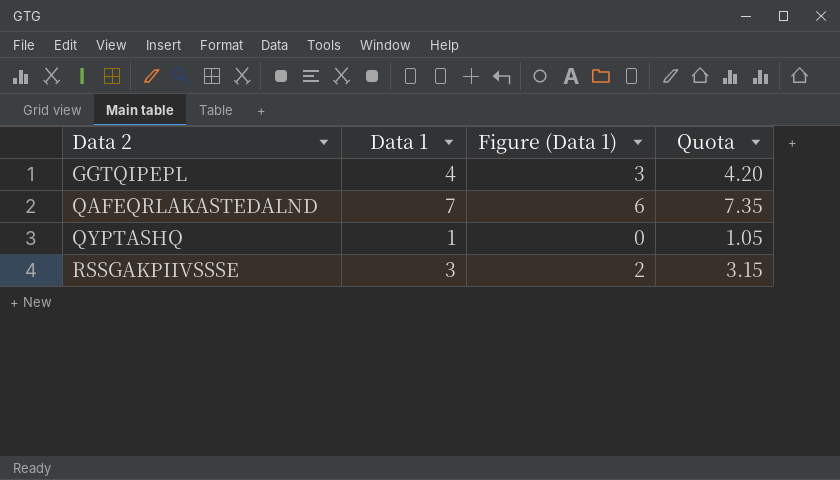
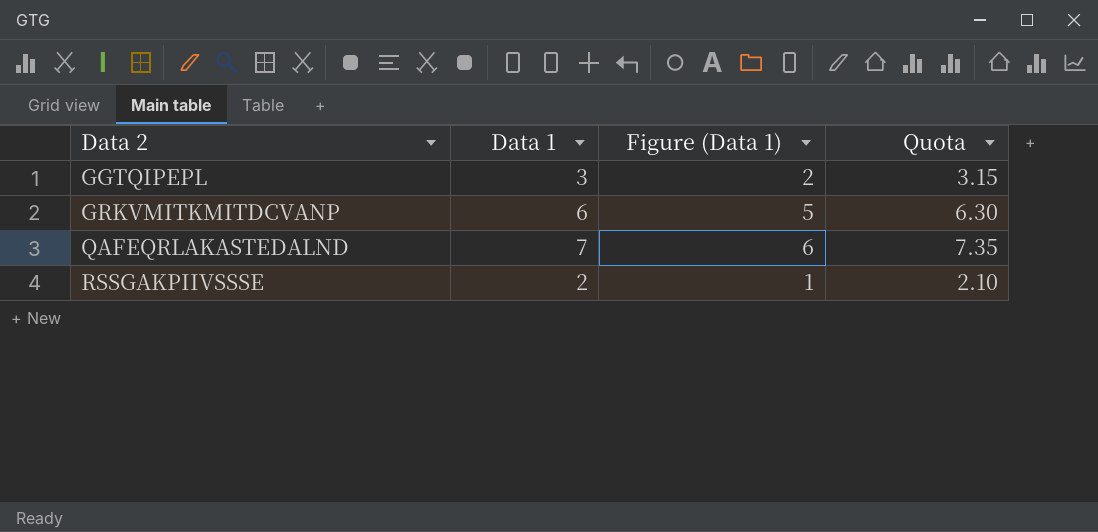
row QYPTASHQ: 1 | 0 | 1.05 -> none
GGTQIPEPL | Data 1: 4 -> 3
GGTQIPEPL | Figure (Data 1): 3 -> 2
GGTQIPEPL | Quota: 4.20 -> 3.15
row GRKVMITKMITDCVANP: none -> 6 | 5 | 6.30
RSSGAKPIIVSSSE | Data 1: 3 -> 2
RSSGAKPIIVSSSE | Figure (Data 1): 2 -> 1
RSSGAKPIIVSSSE | Quota: 3.15 -> 2.10

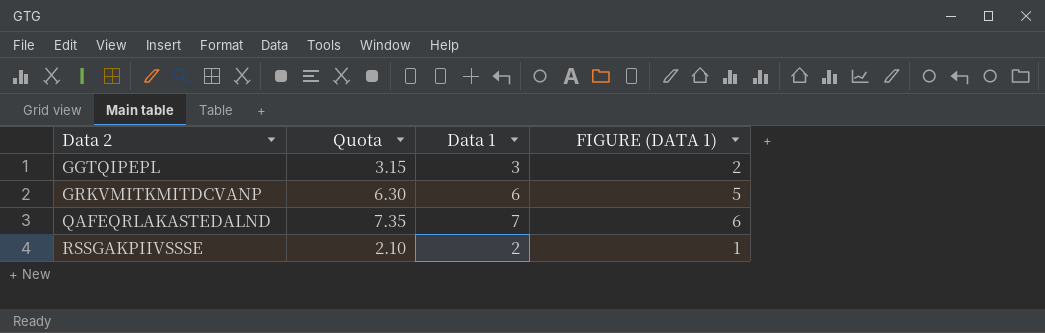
column Quota | position: 4 -> 2
column name: Figure (Data 1) -> FIGURE (DATA 1)

